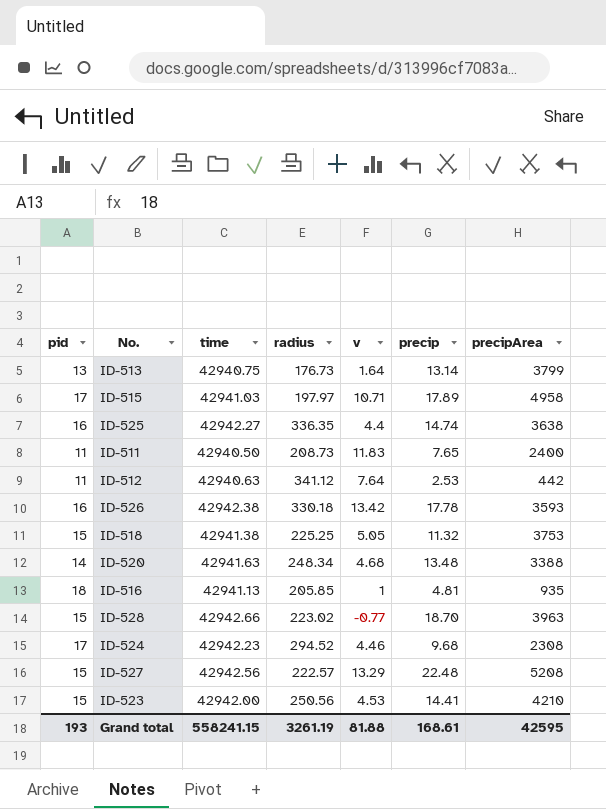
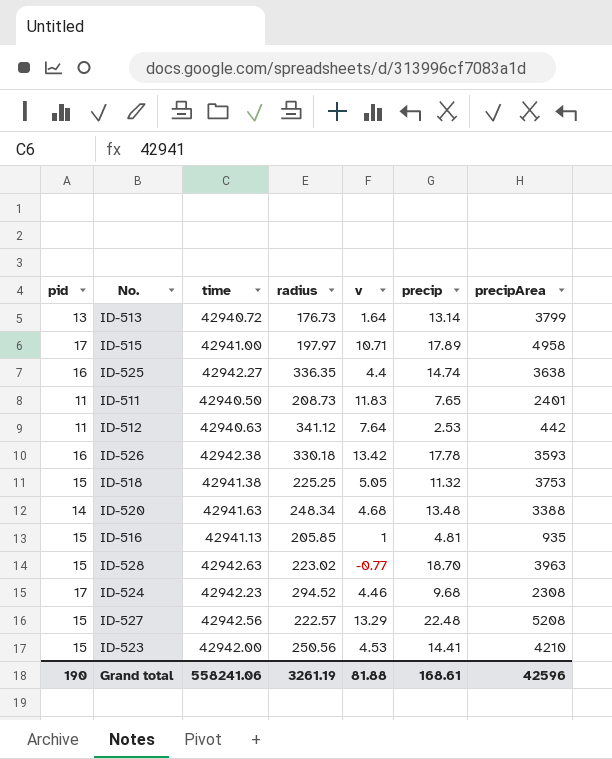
ID-513 | time: 42940.75 -> 42940.72
ID-515 | time: 42941.03 -> 42941.00
ID-511 | precipArea: 2400 -> 2401
ID-516 | pid: 18 -> 15
ID-528 | time: 42942.66 -> 42942.63
Grand total | pid: 193 -> 190
Grand total | time: 558241.15 -> 558241.06
Grand total | precipArea: 42595 -> 42596

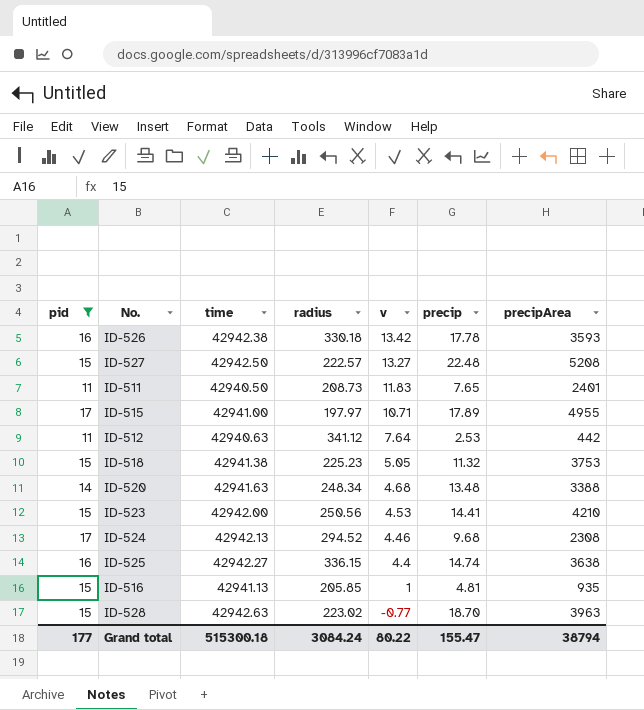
filter: none -> pid != 13
row order: none -> v descending
ID-527 | time: 42942.56 -> 42942.50
ID-527 | v: 13.29 -> 13.27
ID-515 | precipArea: 4958 -> 4955
ID-518 | radius: 225.25 -> 225.23
ID-524 | time: 42942.23 -> 42942.13
ID-525 | radius: 336.35 -> 336.15
Grand total | pid: 190 -> 177
Grand total | time: 558241.06 -> 515300.18
Grand total | radius: 3261.19 -> 3084.24
Grand total | v: 81.88 -> 80.22
Grand total | precip: 168.61 -> 155.47
Grand total | precipArea: 42596 -> 38794

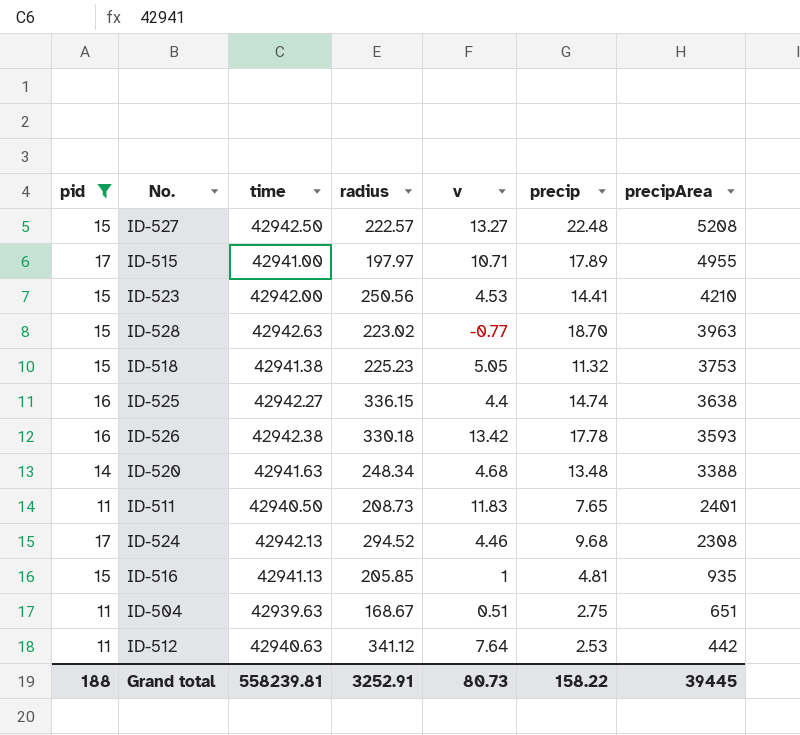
row order: v descending -> precipArea descending
row ID-504: none -> 11 | 42939.63 | 168.67 | 0.51 | 2.75 | 651
Grand total | pid: 177 -> 188
Grand total | time: 515300.18 -> 558239.81
Grand total | radius: 3084.24 -> 3252.91
Grand total | v: 80.22 -> 80.73
Grand total | precip: 155.47 -> 158.22
Grand total | precipArea: 38794 -> 39445

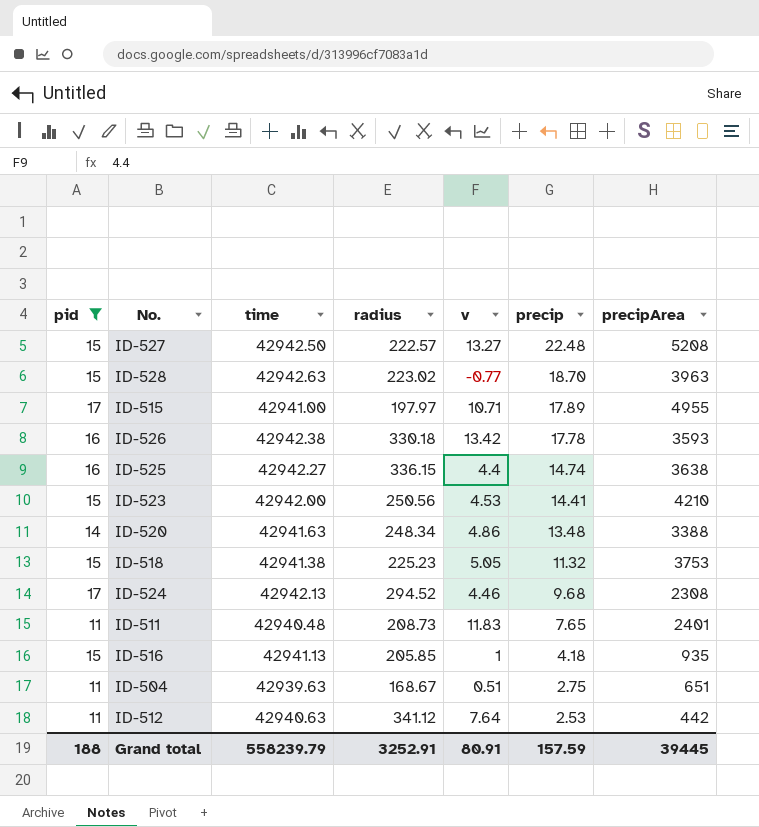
row order: precipArea descending -> precip descending
ID-520 | v: 4.68 -> 4.86
ID-511 | time: 42940.50 -> 42940.48
ID-516 | precip: 4.81 -> 4.18
Grand total | time: 558239.81 -> 558239.79
Grand total | v: 80.73 -> 80.91
Grand total | precip: 158.22 -> 157.59

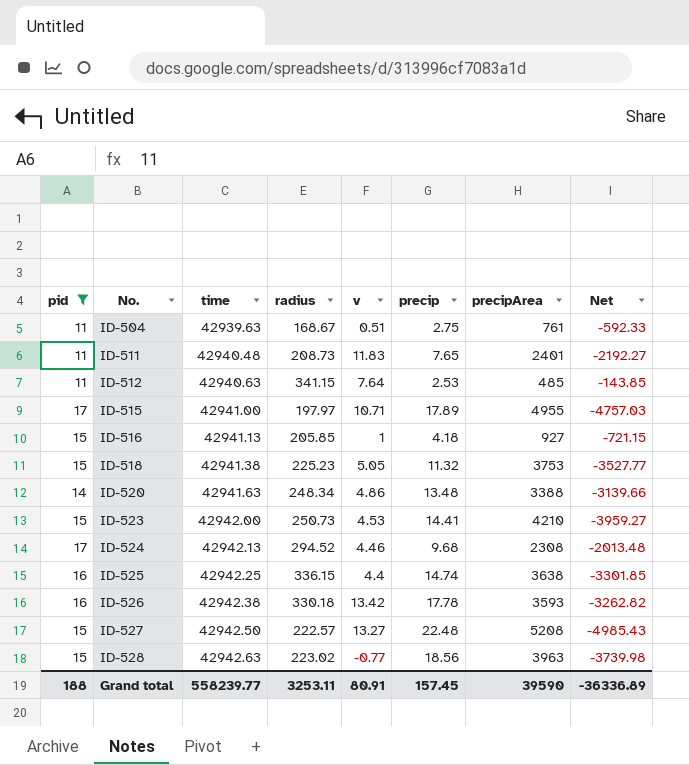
row order: precip descending -> No. ascending
column Net | formula: none -> [radius] - [precipArea]
ID-504 | precipArea: 651 -> 761
ID-512 | radius: 341.12 -> 341.15
ID-512 | precipArea: 442 -> 485
ID-516 | precipArea: 935 -> 927
ID-523 | radius: 250.56 -> 250.73
ID-525 | time: 42942.27 -> 42942.25
ID-528 | precip: 18.70 -> 18.56
Grand total | time: 558239.79 -> 558239.77
Grand total | radius: 3252.91 -> 3253.11
Grand total | precip: 157.59 -> 157.45
Grand total | precipArea: 39445 -> 39590

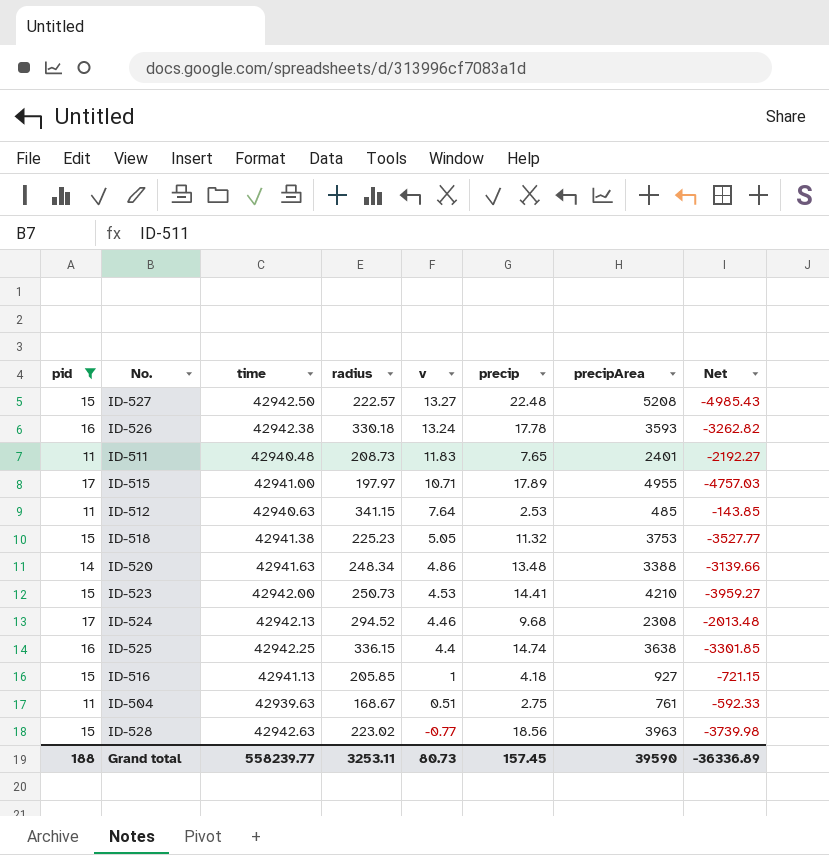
row order: No. ascending -> v descending
ID-526 | v: 13.42 -> 13.24
Grand total | v: 80.91 -> 80.73

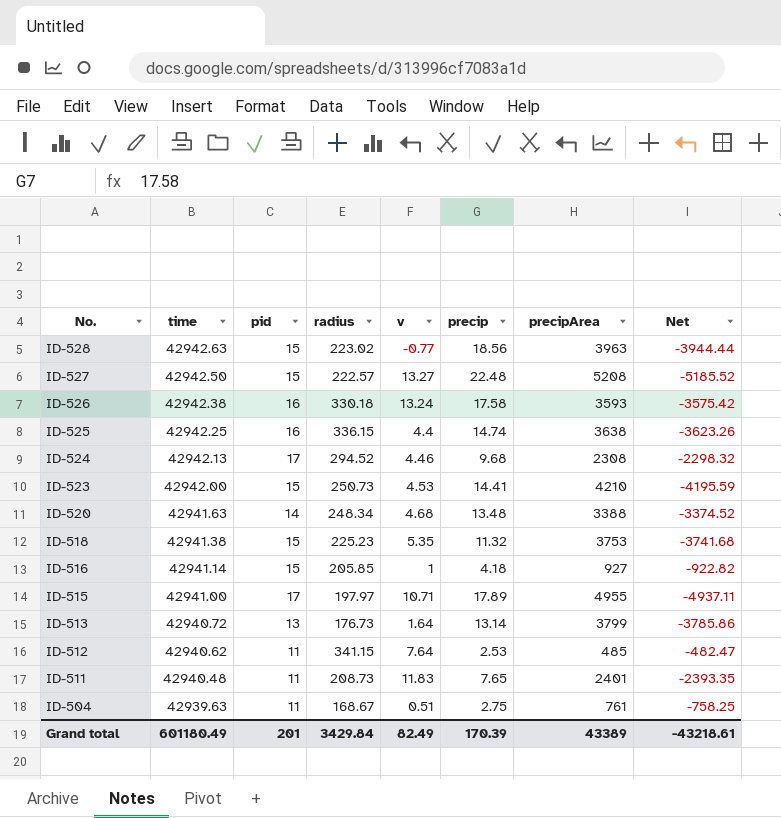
filter: pid != 13 -> none
row order: v descending -> No. descending
column pid | position: 1 -> 3
column Net | formula: [radius] - [precipArea] -> [precip] - [precipArea]
ID-526 | precip: 17.78 -> 17.58
ID-520 | v: 4.86 -> 4.68
ID-518 | v: 5.05 -> 5.35
ID-516 | time: 42941.13 -> 42941.14
ID-512 | time: 42940.63 -> 42940.62
Grand total | time: 558239.77 -> 601180.49
Grand total | pid: 188 -> 201
Grand total | radius: 3253.11 -> 3429.84
Grand total | v: 80.73 -> 82.49
Grand total | precip: 157.45 -> 170.39
Grand total | precipArea: 39590 -> 43389
Grand total | Net: -36336.89 -> -43218.61

